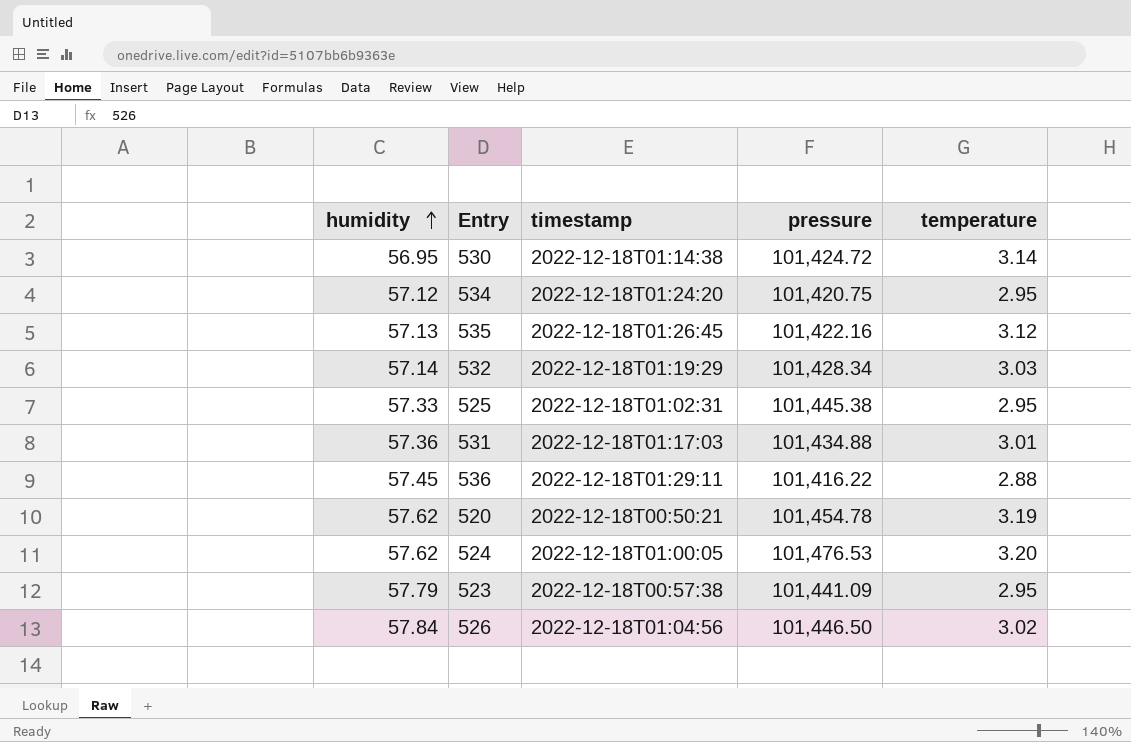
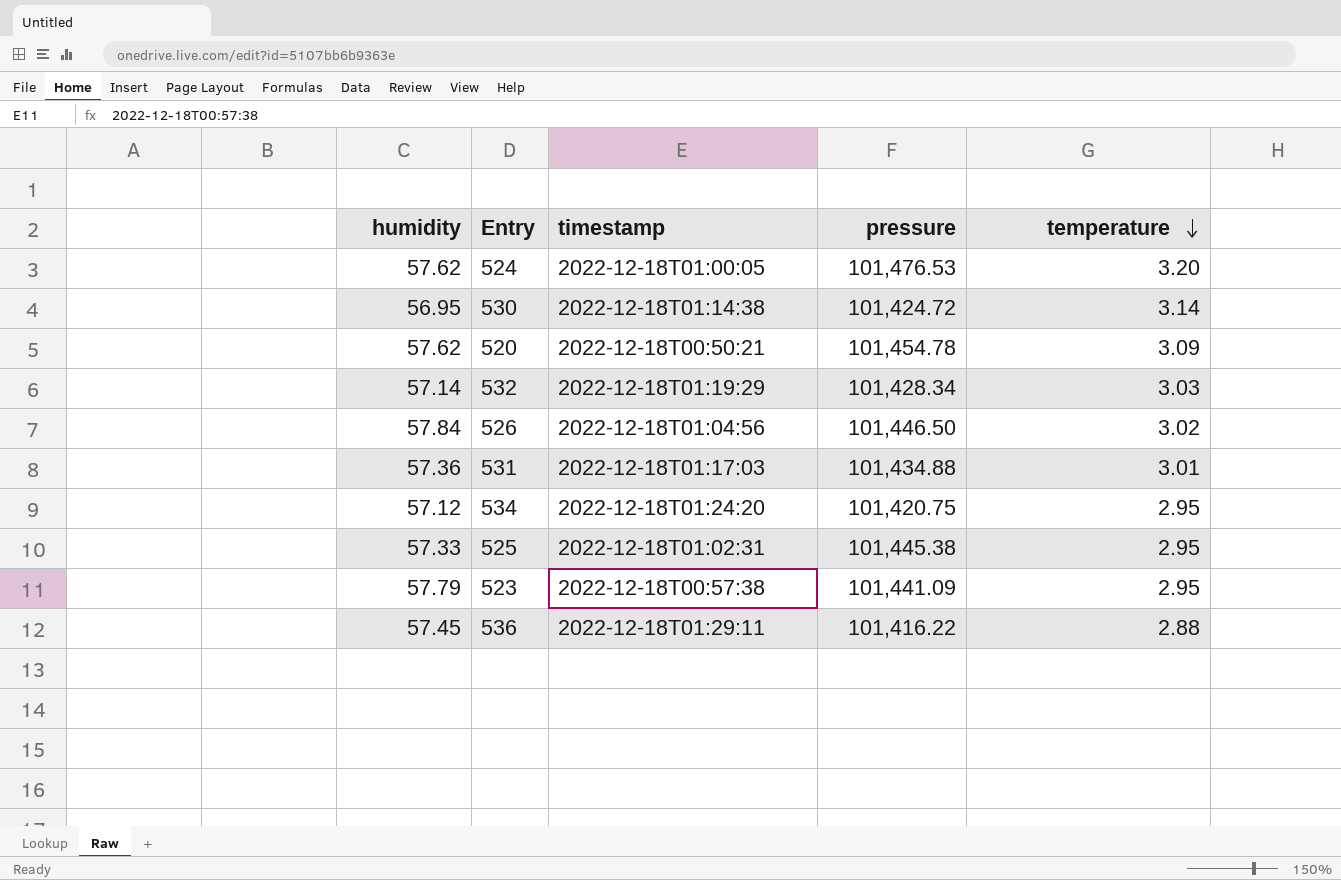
row order: humidity ascending -> temperature descending
row 535: 57.13 | 2022-12-18T01:26:45 | 101,422.16 | 3.12 -> none
520 | temperature: 3.19 -> 3.09

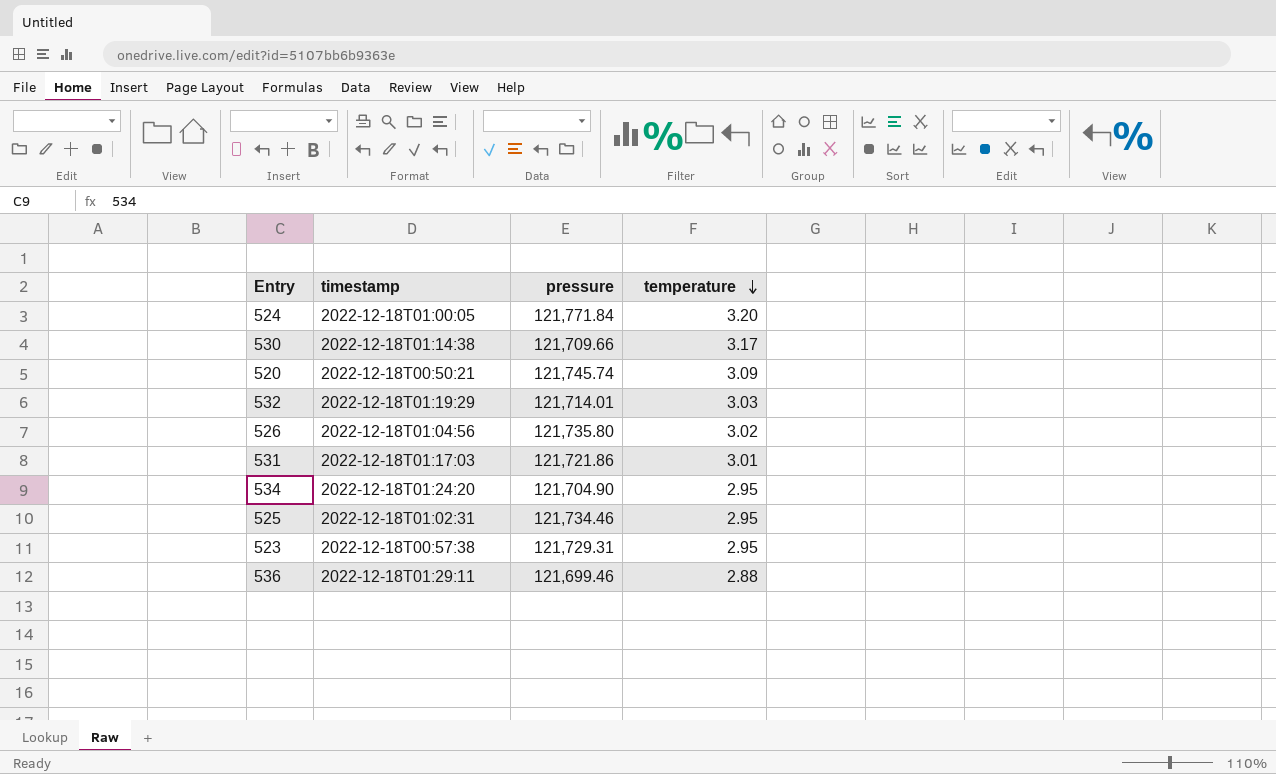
column humidity | position: 1 -> none
524 | pressure: 101,476.53 -> 121,771.84
530 | pressure: 101,424.72 -> 121,709.66
530 | temperature: 3.14 -> 3.17
520 | pressure: 101,454.78 -> 121,745.74
532 | pressure: 101,428.34 -> 121,714.01
526 | pressure: 101,446.50 -> 121,735.80
531 | pressure: 101,434.88 -> 121,721.86
534 | pressure: 101,420.75 -> 121,704.90
525 | pressure: 101,445.38 -> 121,734.46
523 | pressure: 101,441.09 -> 121,729.31
536 | pressure: 101,416.22 -> 121,699.46

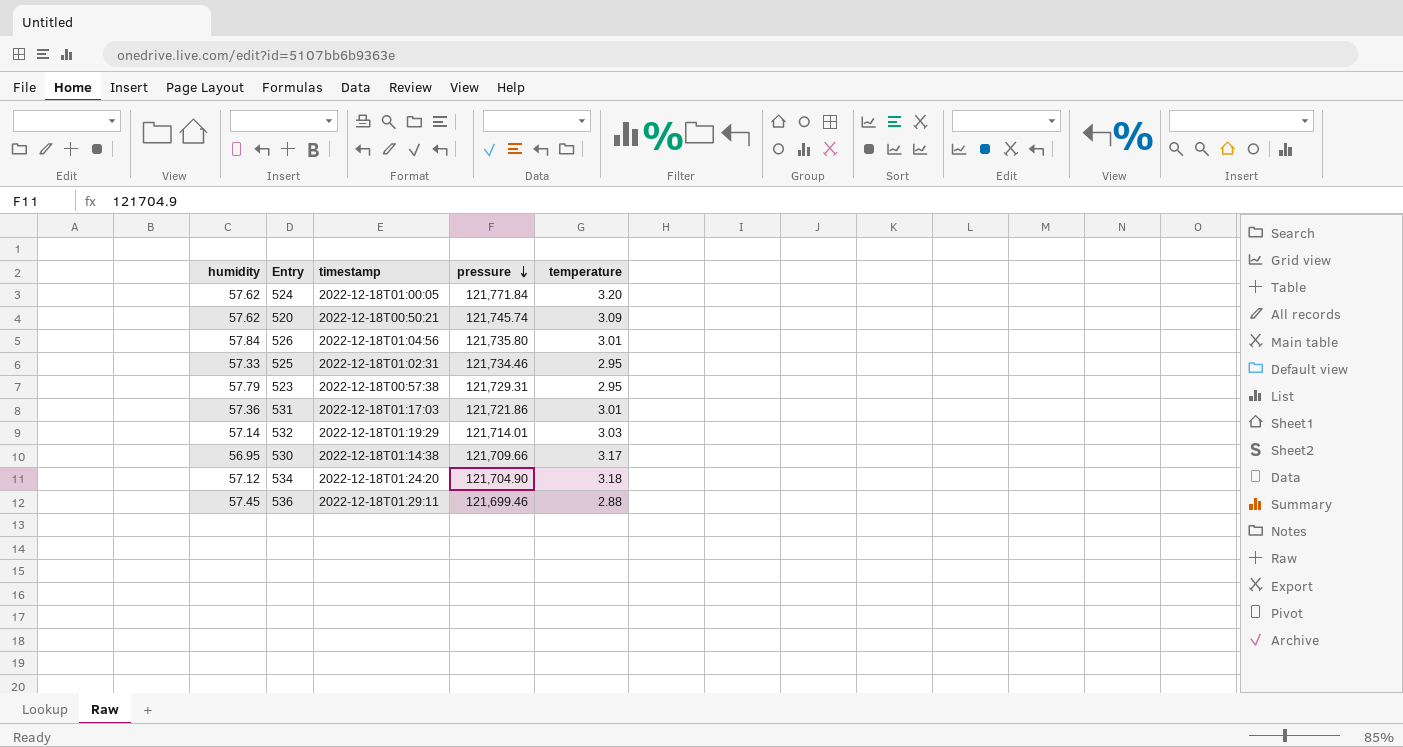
row order: temperature descending -> pressure descending
column humidity | position: none -> 1
526 | temperature: 3.02 -> 3.01
534 | temperature: 2.95 -> 3.18

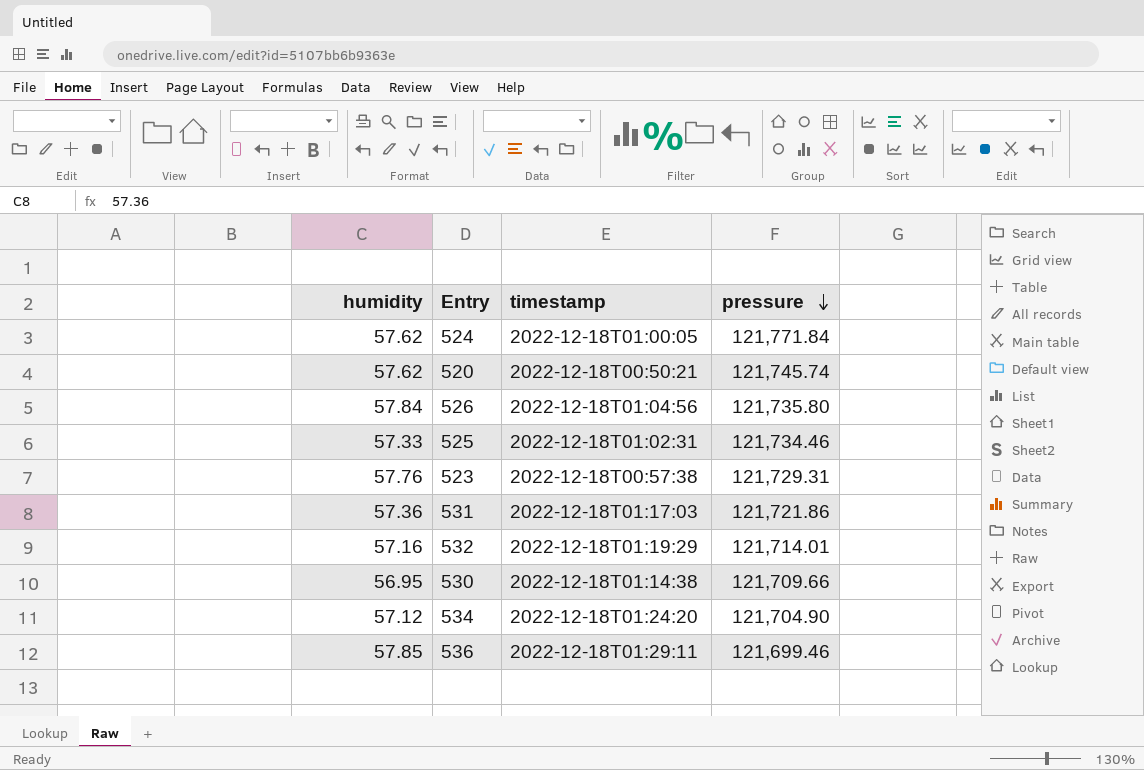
column temperature | position: 5 -> none
523 | humidity: 57.79 -> 57.76
532 | humidity: 57.14 -> 57.16
536 | humidity: 57.45 -> 57.85

